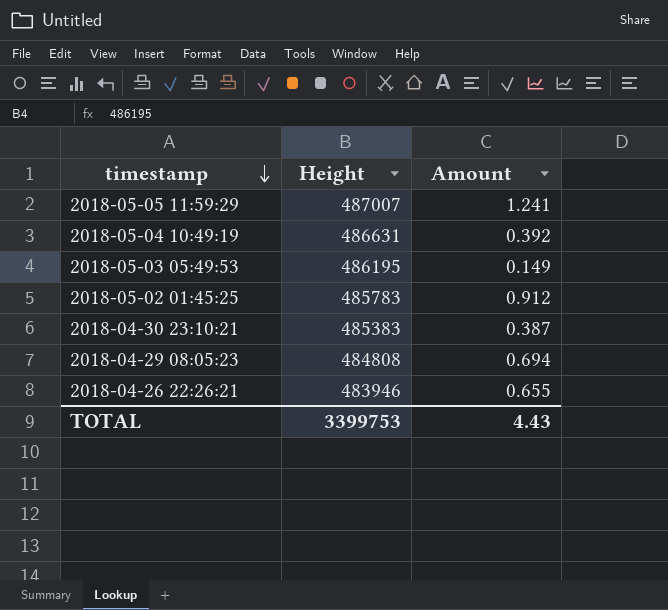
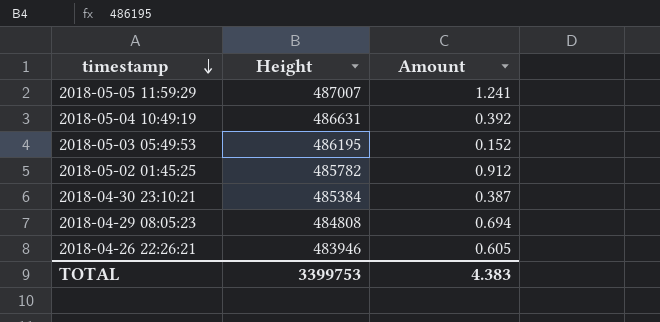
2018-05-03 05:49:53 | Amount: 0.149 -> 0.152
2018-05-02 01:45:25 | Height: 485783 -> 485782
2018-04-30 23:10:21 | Height: 485383 -> 485384
2018-04-26 22:26:21 | Amount: 0.655 -> 0.605
TOTAL | Amount: 4.43 -> 4.383

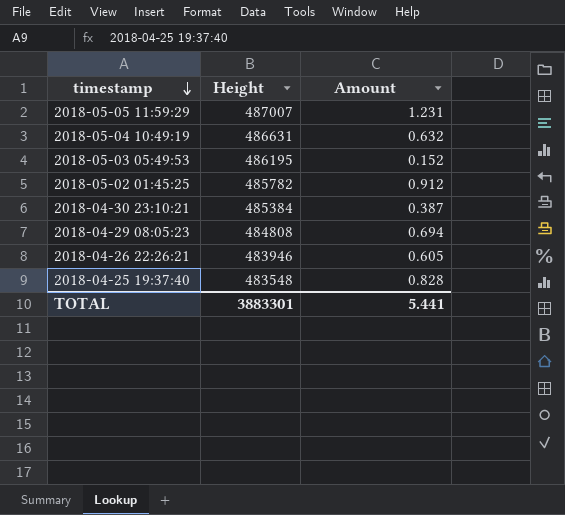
2018-05-05 11:59:29 | Amount: 1.241 -> 1.231
2018-05-04 10:49:19 | Amount: 0.392 -> 0.632
row 2018-04-25 19:37:40: none -> 483548 | 0.828
TOTAL | Height: 3399753 -> 3883301
TOTAL | Amount: 4.383 -> 5.441

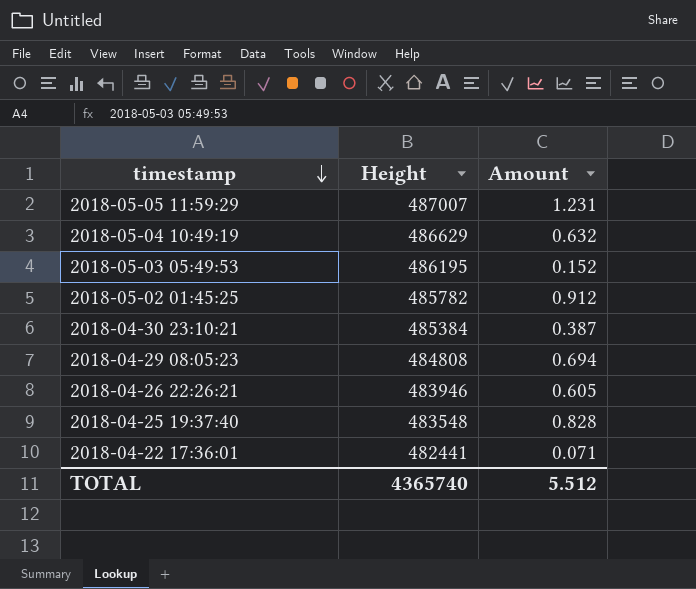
2018-05-04 10:49:19 | Height: 486631 -> 486629
row 2018-04-22 17:36:01: none -> 482441 | 0.071
TOTAL | Height: 3883301 -> 4365740
TOTAL | Amount: 5.441 -> 5.512

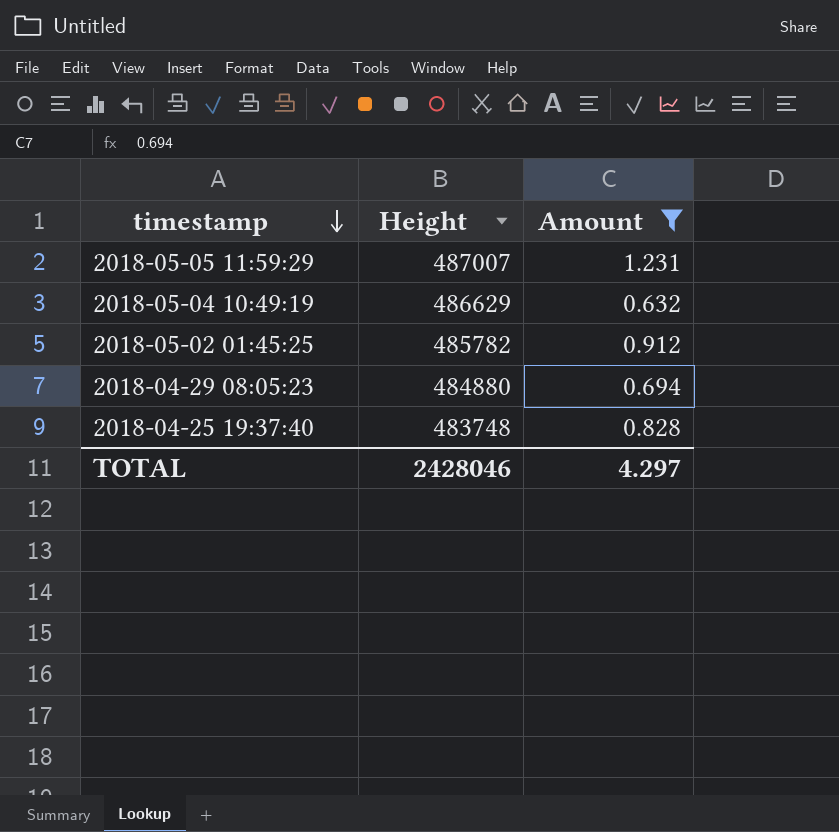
filter: none -> Amount >= 0.632
2018-04-29 08:05:23 | Height: 484808 -> 484880
2018-04-25 19:37:40 | Height: 483548 -> 483748
TOTAL | Height: 4365740 -> 2428046
TOTAL | Amount: 5.512 -> 4.297

